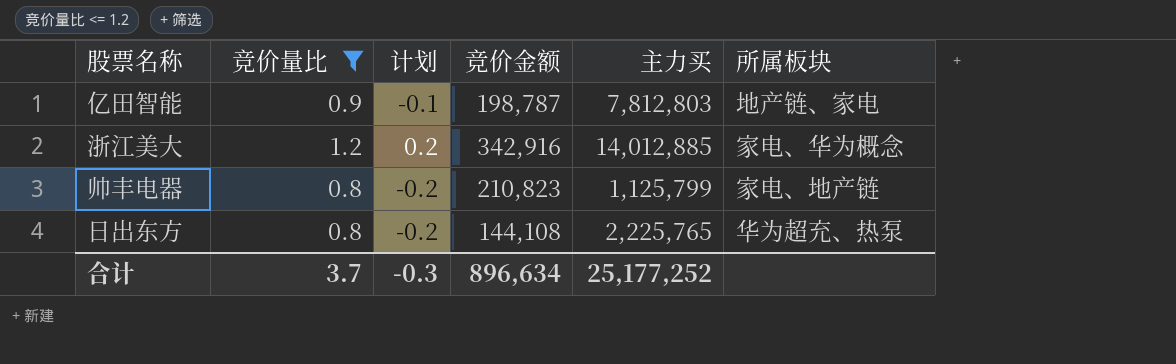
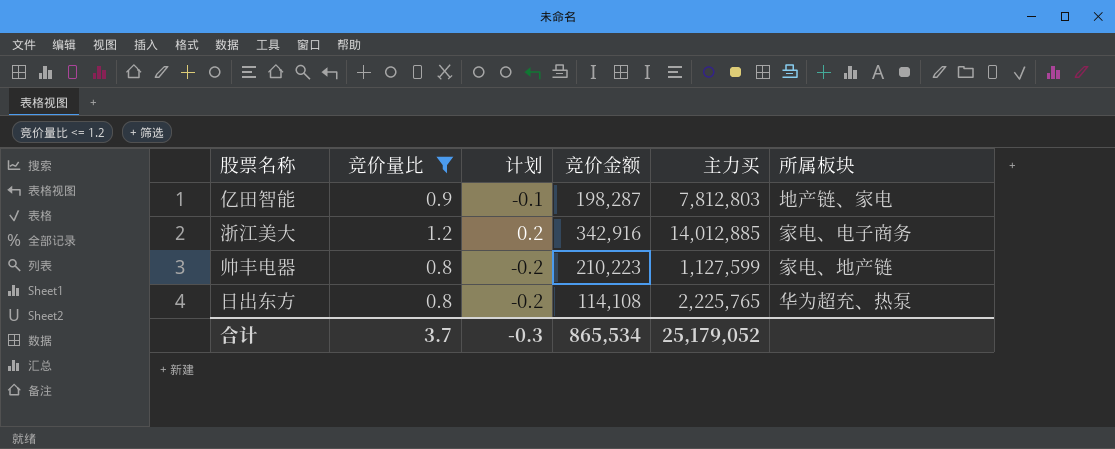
亿田智能 | 竞价金额: 198,787 -> 198,287
浙江美大 | 所属板块: 家电、华为概念 -> 家电、电子商务
帅丰电器 | 竞价金额: 210,823 -> 210,223
帅丰电器 | 主力买: 1,125,799 -> 1,127,599
日出东方 | 竞价金额: 144,108 -> 114,108
合计 | 竞价金额: 896,634 -> 865,534
合计 | 主力买: 25,177,252 -> 25,179,052

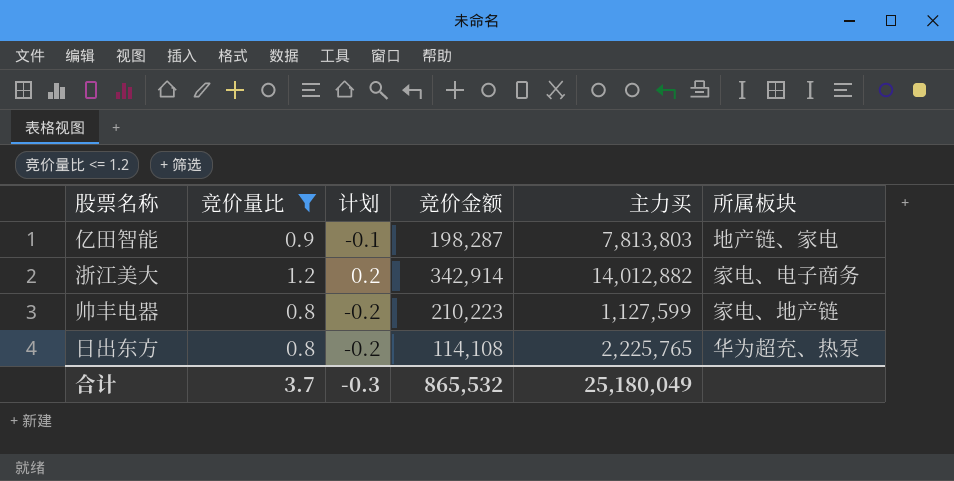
亿田智能 | 主力买: 7,812,803 -> 7,813,803
浙江美大 | 竞价金额: 342,916 -> 342,914
浙江美大 | 主力买: 14,012,885 -> 14,012,882
合计 | 竞价金额: 865,534 -> 865,532
合计 | 主力买: 25,179,052 -> 25,180,049

